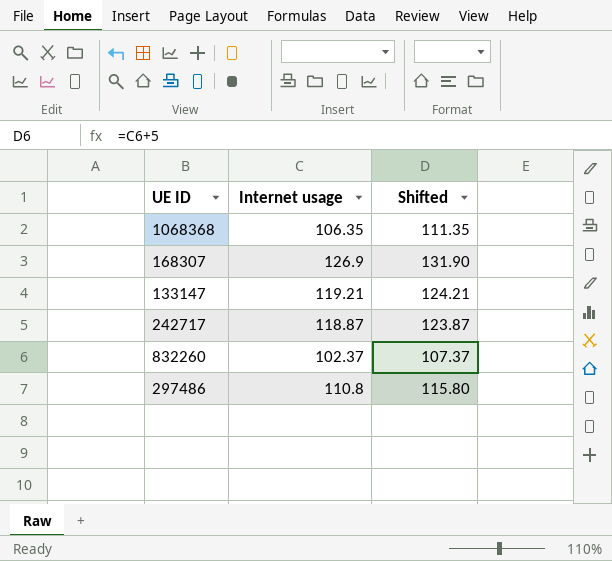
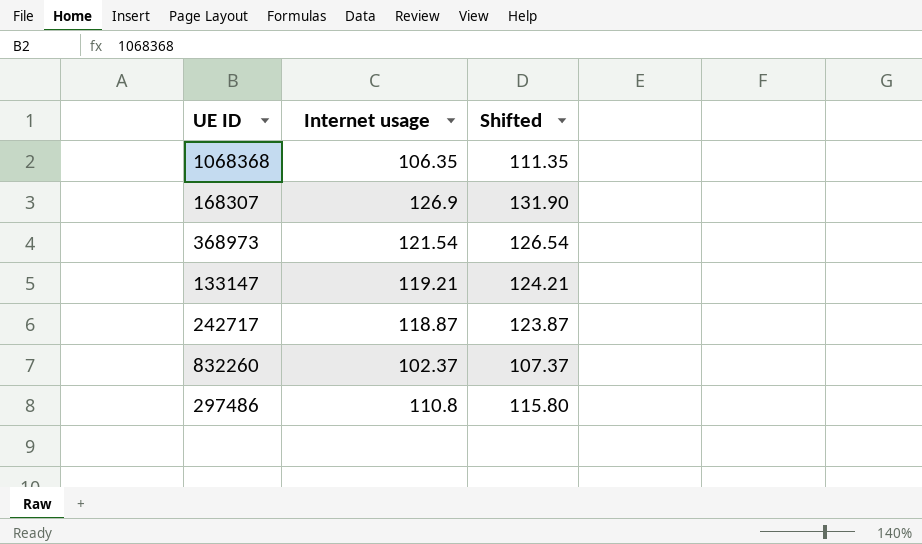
row 368973: none -> 121.54 | 126.54

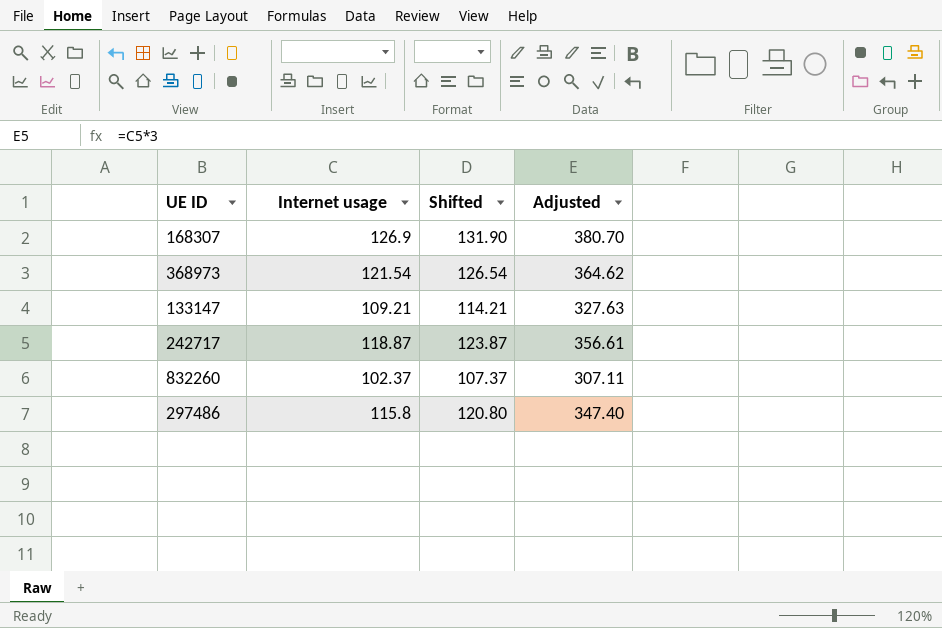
column Adjusted | formula: none -> [Internet usage] * 3
row 1068368: 106.35 | 111.35 -> none
133147 | Internet usage: 119.21 -> 109.21
133147 | Shifted: 124.21 -> 114.21
297486 | Internet usage: 110.8 -> 115.8
297486 | Shifted: 115.80 -> 120.80

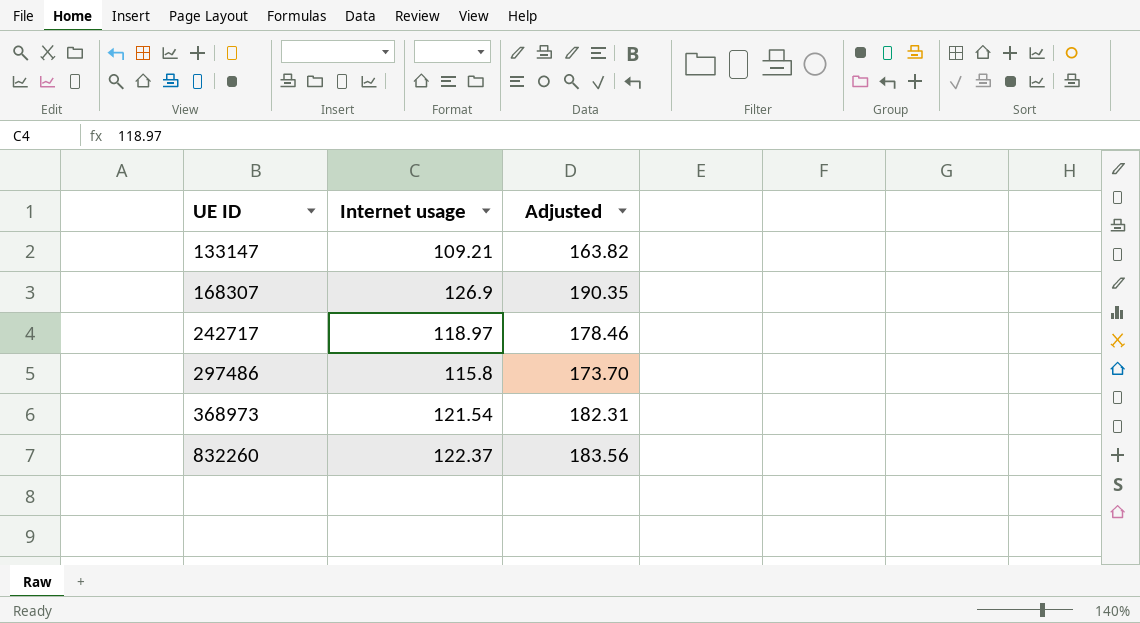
row order: none -> UE ID ascending
column Shifted | formula: [Internet usage] + 5 -> none
column Adjusted | formula: [Internet usage] * 3 -> [Internet usage] * 1.5
242717 | Internet usage: 118.87 -> 118.97
832260 | Internet usage: 102.37 -> 122.37

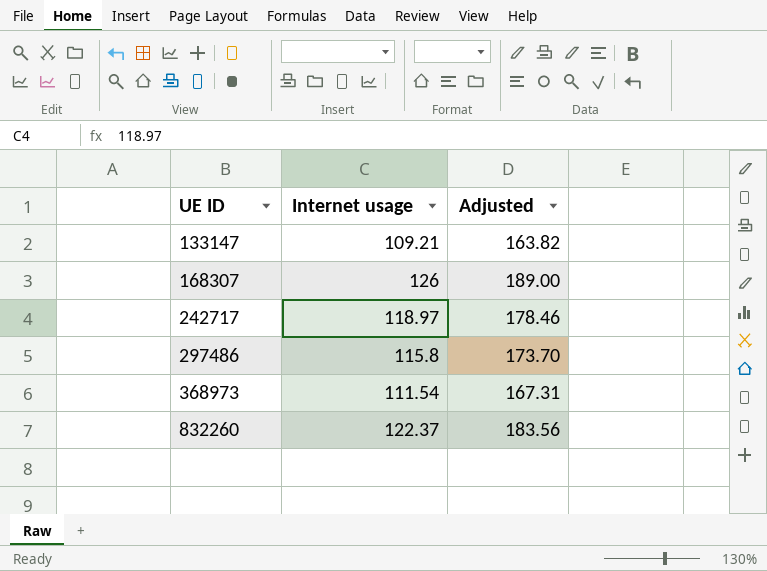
168307 | Internet usage: 126.9 -> 126
168307 | Adjusted: 190.35 -> 189.00
368973 | Internet usage: 121.54 -> 111.54
368973 | Adjusted: 182.31 -> 167.31

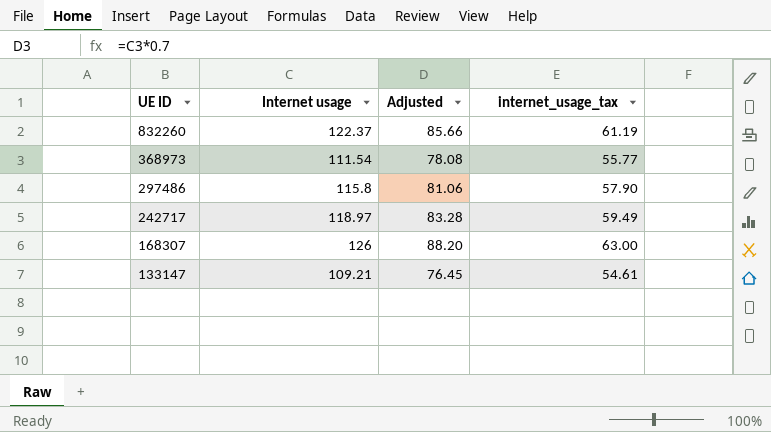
row order: UE ID ascending -> UE ID descending
column Adjusted | formula: [Internet usage] * 1.5 -> [Internet usage] * 0.7
column internet_usage_tax | formula: none -> [Internet usage] * 0.5

